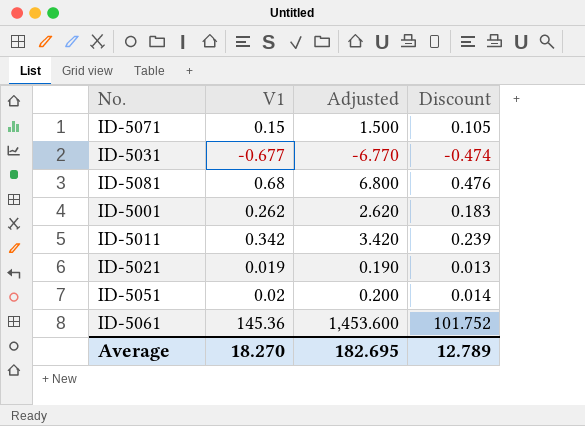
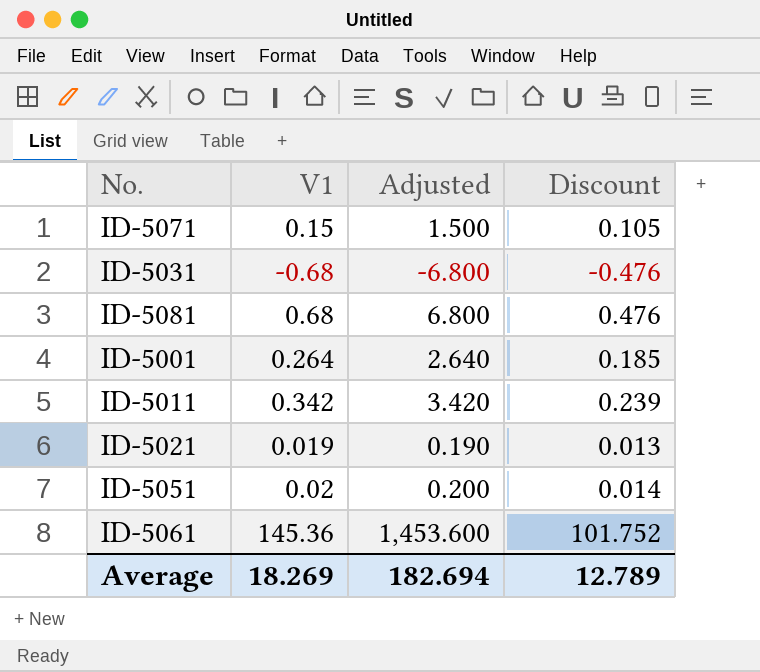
ID-5031 | V1: -0.677 -> -0.68
ID-5031 | Adjusted: -6.770 -> -6.800
ID-5031 | Discount: -0.474 -> -0.476
ID-5001 | V1: 0.262 -> 0.264
ID-5001 | Adjusted: 2.620 -> 2.640
ID-5001 | Discount: 0.183 -> 0.185
Average | V1: 18.270 -> 18.269
Average | Adjusted: 182.695 -> 182.694

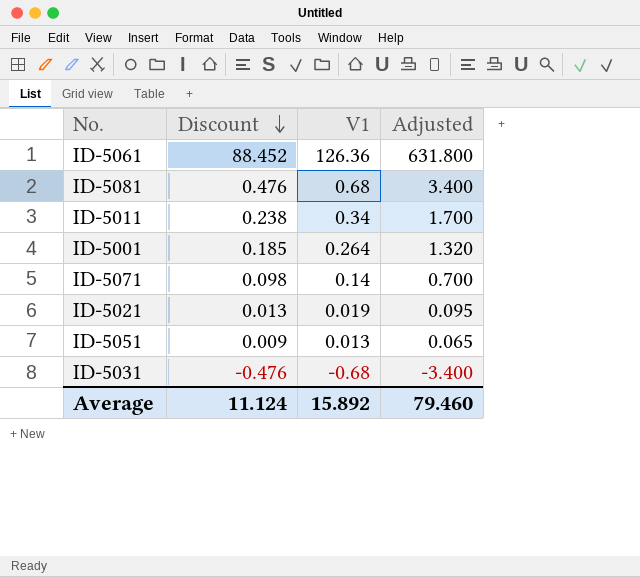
row order: none -> Discount descending
column Discount | position: 4 -> 2
column Adjusted | formula: [V1] * 10 -> [V1] * 5
ID-5061 | Discount: 101.752 -> 88.452
ID-5061 | V1: 145.36 -> 126.36
ID-5011 | Discount: 0.239 -> 0.238
ID-5011 | V1: 0.342 -> 0.34
ID-5071 | Discount: 0.105 -> 0.098
ID-5071 | V1: 0.15 -> 0.14
ID-5051 | Discount: 0.014 -> 0.009
ID-5051 | V1: 0.02 -> 0.013
Average | Discount: 12.789 -> 11.124
Average | V1: 18.269 -> 15.892
Average | Adjusted: 182.694 -> 79.460

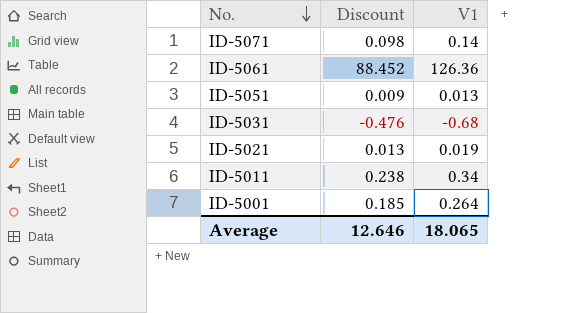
row order: Discount descending -> No. descending
column Adjusted | formula: [V1] * 5 -> none
row ID-5081: 0.476 | 0.68 | 3.400 -> none
Average | Discount: 11.124 -> 12.646
Average | V1: 15.892 -> 18.065

